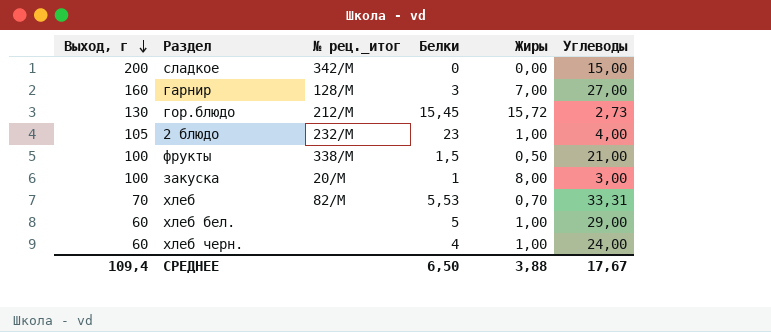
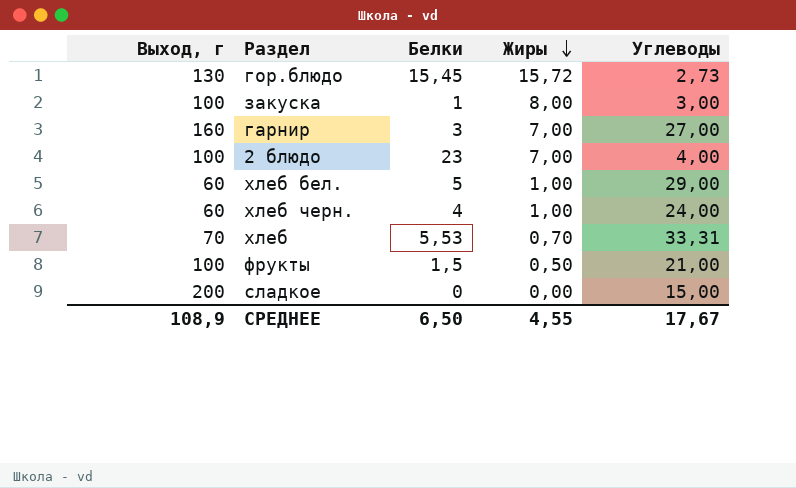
row order: Выход, г descending -> Жиры descending
column № рец._итог | position: 3 -> none
2 блюдо | Выход, г: 105 -> 100
2 блюдо | Жиры: 1,00 -> 7,00
СРЕДНЕЕ | Выход, г: 109,4 -> 108,9
СРЕДНЕЕ | Жиры: 3,88 -> 4,55

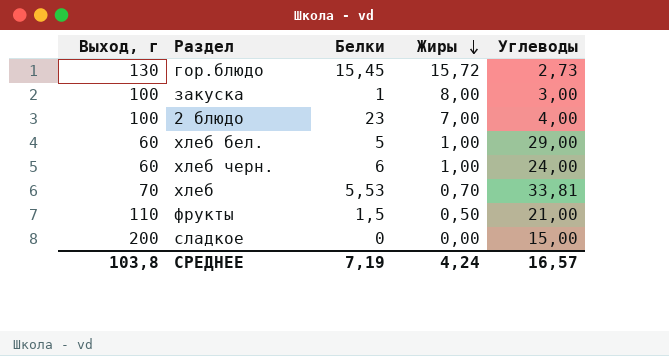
row гарнир: 160 | 3 | 7,00 | 27,00 -> none
хлеб черн. | Белки: 4 -> 6
хлеб | Углеводы: 33,31 -> 33,81
фрукты | Выход, г: 100 -> 110
СРЕДНЕЕ | Выход, г: 108,9 -> 103,8
СРЕДНЕЕ | Белки: 6,50 -> 7,19
СРЕДНЕЕ | Жиры: 4,55 -> 4,24
СРЕДНЕЕ | Углеводы: 17,67 -> 16,57

